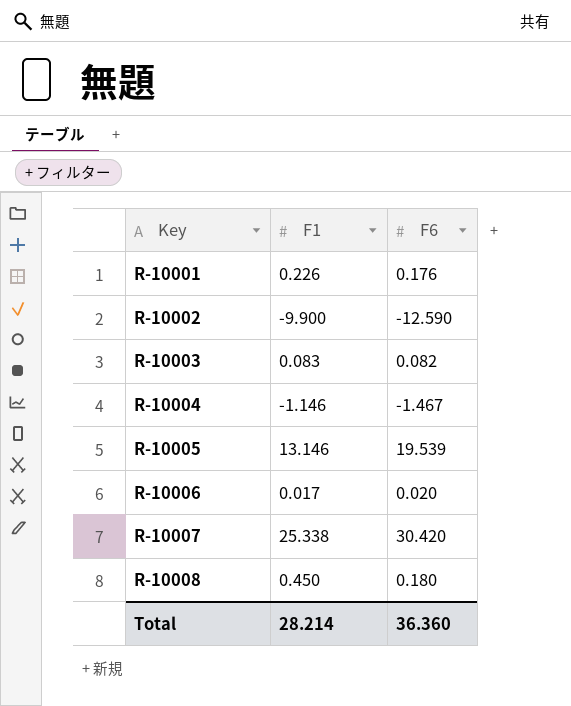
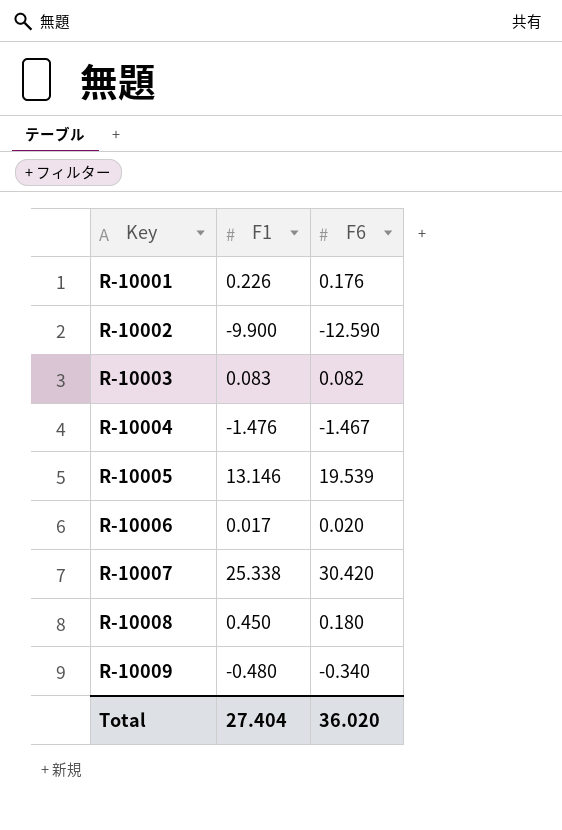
R-10004 | F1: -1.146 -> -1.476
row R-10009: none -> -0.480 | -0.340
Total | F1: 28.214 -> 27.404
Total | F6: 36.360 -> 36.020

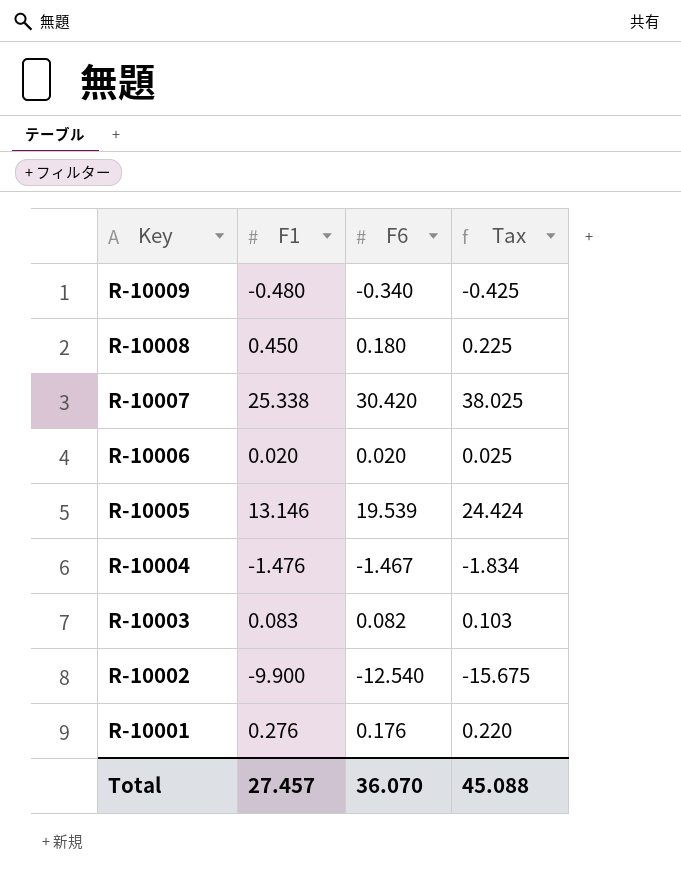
row order: Key ascending -> Key descending
column Tax | formula: none -> [F6] * 1.25
R-10006 | F1: 0.017 -> 0.020
R-10002 | F6: -12.590 -> -12.540
R-10001 | F1: 0.226 -> 0.276
Total | F1: 27.404 -> 27.457
Total | F6: 36.020 -> 36.070

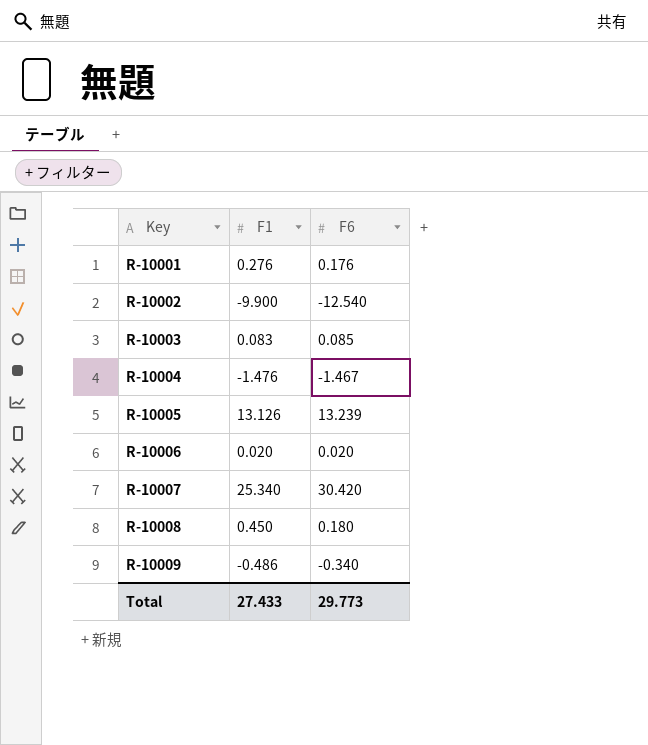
row order: Key descending -> Key ascending
column Tax | formula: [F6] * 1.25 -> none
R-10003 | F6: 0.082 -> 0.085
R-10005 | F1: 13.146 -> 13.126
R-10005 | F6: 19.539 -> 13.239
R-10007 | F1: 25.338 -> 25.340
R-10009 | F1: -0.480 -> -0.486
Total | F1: 27.457 -> 27.433
Total | F6: 36.070 -> 29.773

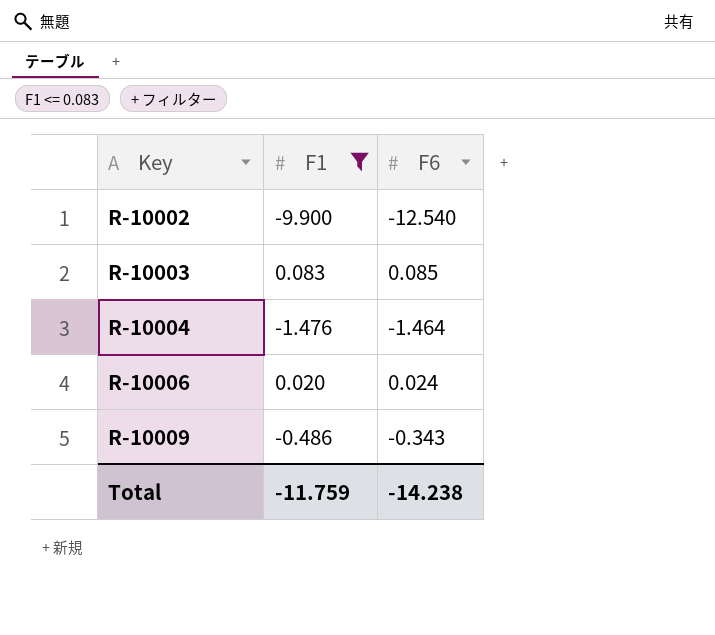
filter: none -> F1 <= 0.083
R-10004 | F6: -1.467 -> -1.464
R-10006 | F6: 0.020 -> 0.024
R-10009 | F6: -0.340 -> -0.343
Total | F1: 27.433 -> -11.759
Total | F6: 29.773 -> -14.238

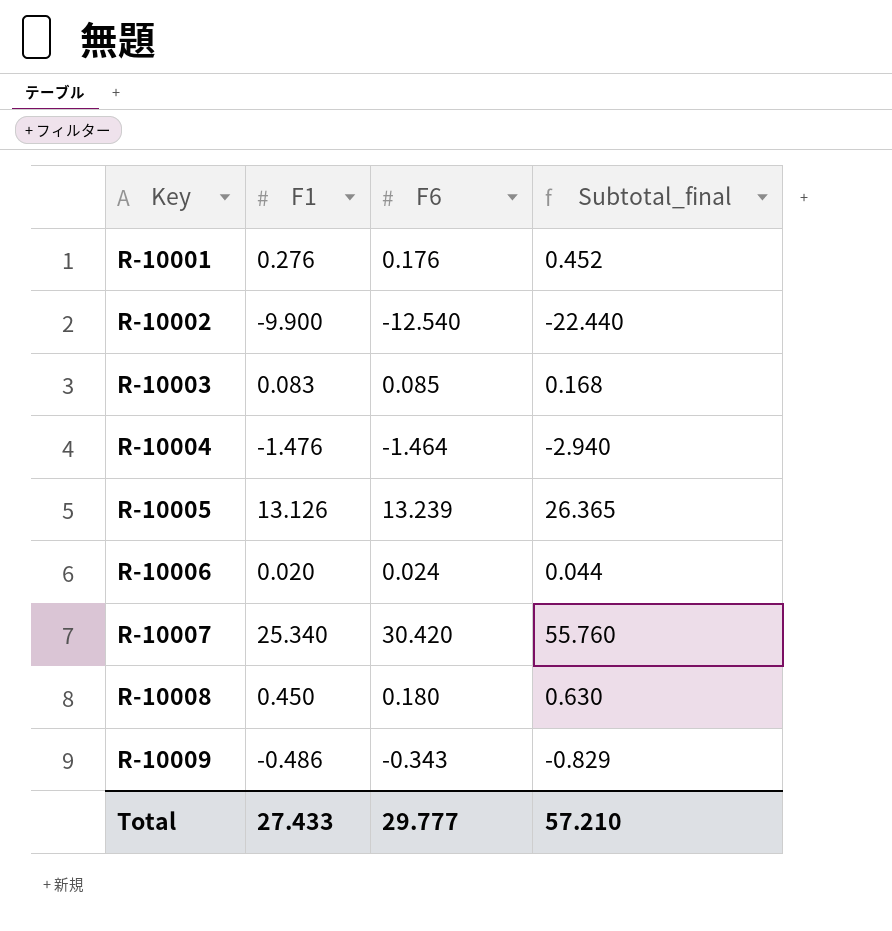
filter: F1 <= 0.083 -> none
column Subtotal_final | formula: none -> [F1] + [F6]
Total | F1: -11.759 -> 27.433
Total | F6: -14.238 -> 29.777

